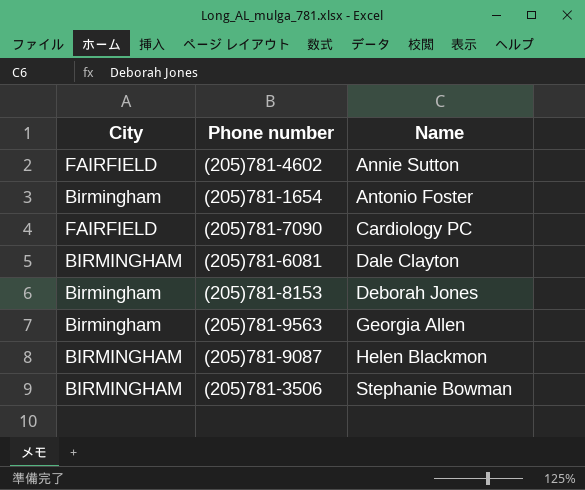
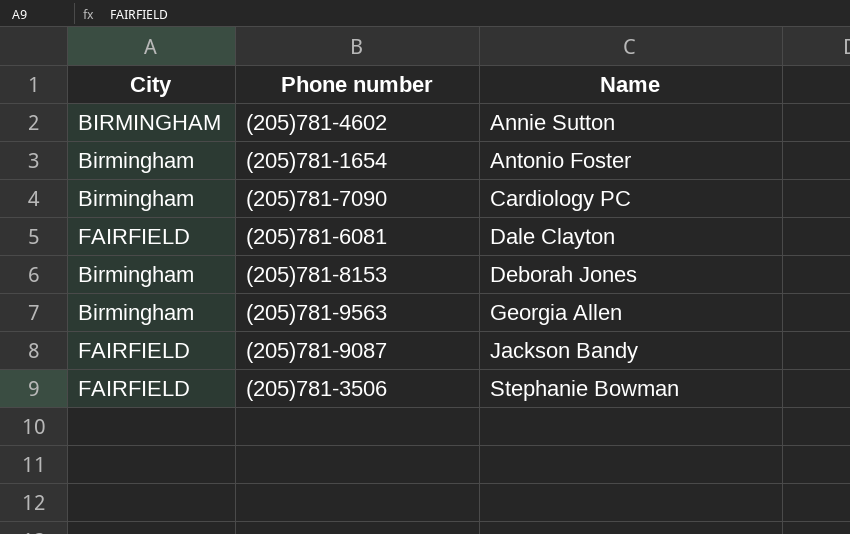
(205)781-4602 | City: FAIRFIELD -> BIRMINGHAM
(205)781-7090 | City: FAIRFIELD -> Birmingham
(205)781-6081 | City: BIRMINGHAM -> FAIRFIELD
(205)781-9087 | City: BIRMINGHAM -> FAIRFIELD
(205)781-9087 | Name: Helen Blackmon -> Jackson Bandy
(205)781-3506 | City: BIRMINGHAM -> FAIRFIELD

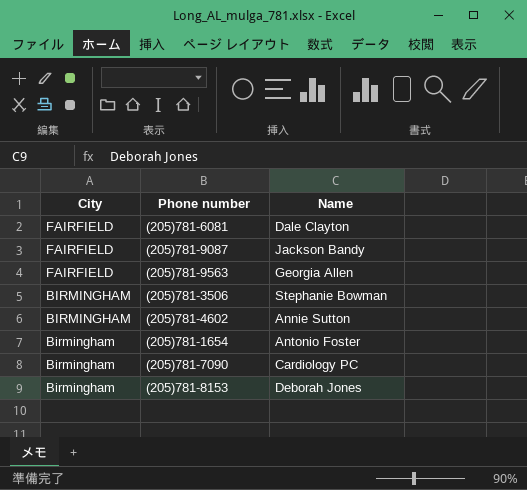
row order: Name ascending -> City descending
(205)781-9563 | City: Birmingham -> FAIRFIELD
(205)781-3506 | City: FAIRFIELD -> BIRMINGHAM

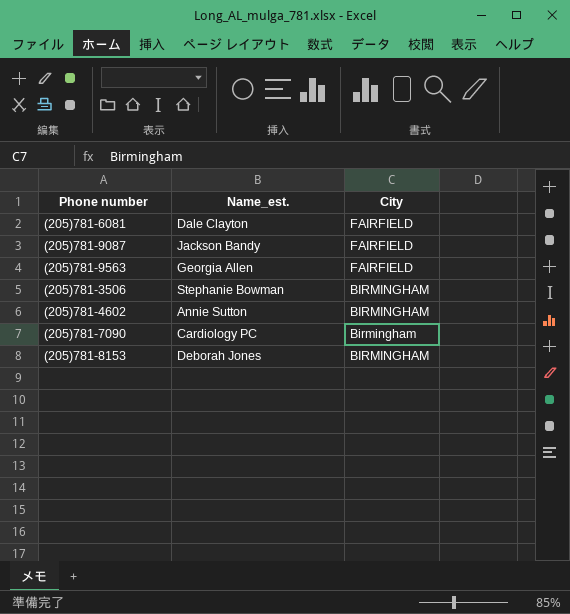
column name: Name -> Name_est.
column City | position: 1 -> 3
row (205)781-1654: Birmingham | Antonio Foster -> none
(205)781-8153 | City: Birmingham -> BIRMINGHAM

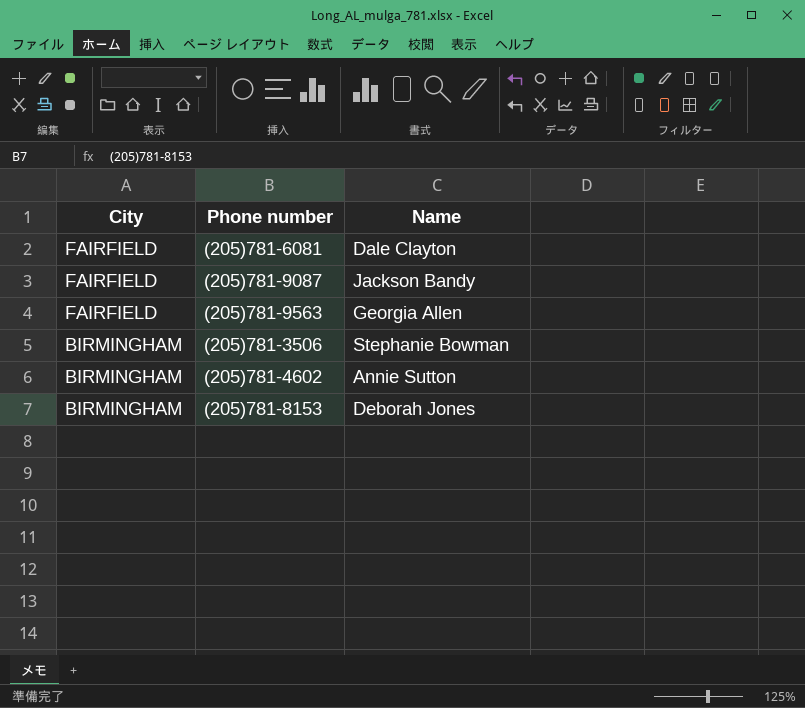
column City | position: 3 -> 1
column name: Name_est. -> Name
row (205)781-7090: Cardiology PC | Birmingham -> none

